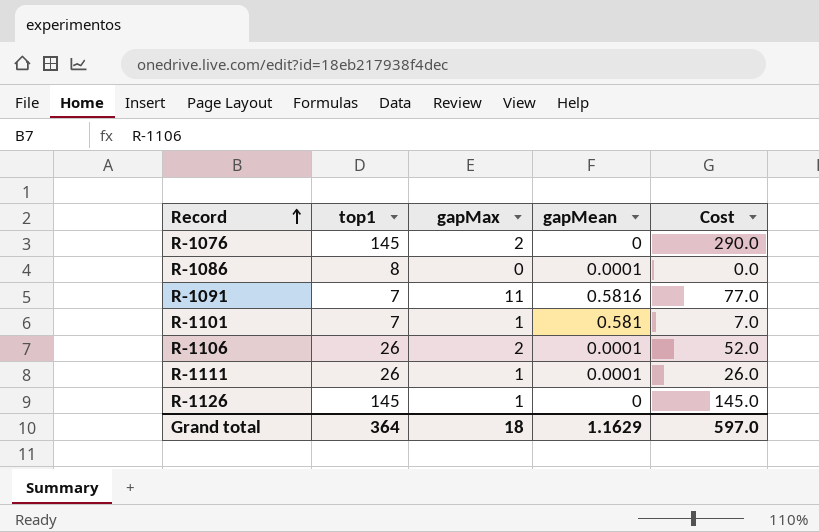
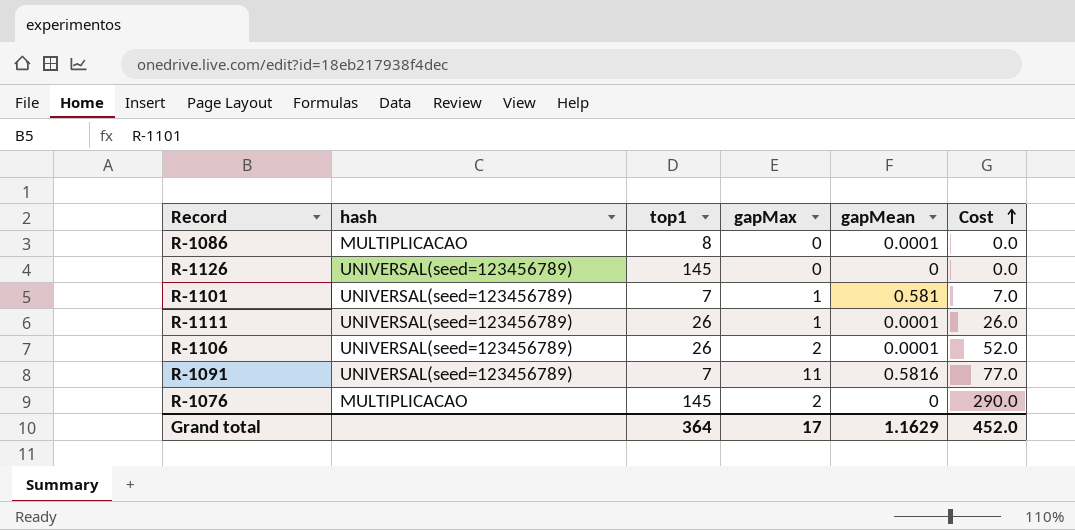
row order: Record ascending -> Cost ascending
column hash | position: none -> 2
R-1126 | gapMax: 1 -> 0
R-1126 | Cost: 145.0 -> 0.0
Grand total | gapMax: 18 -> 17
Grand total | Cost: 597.0 -> 452.0

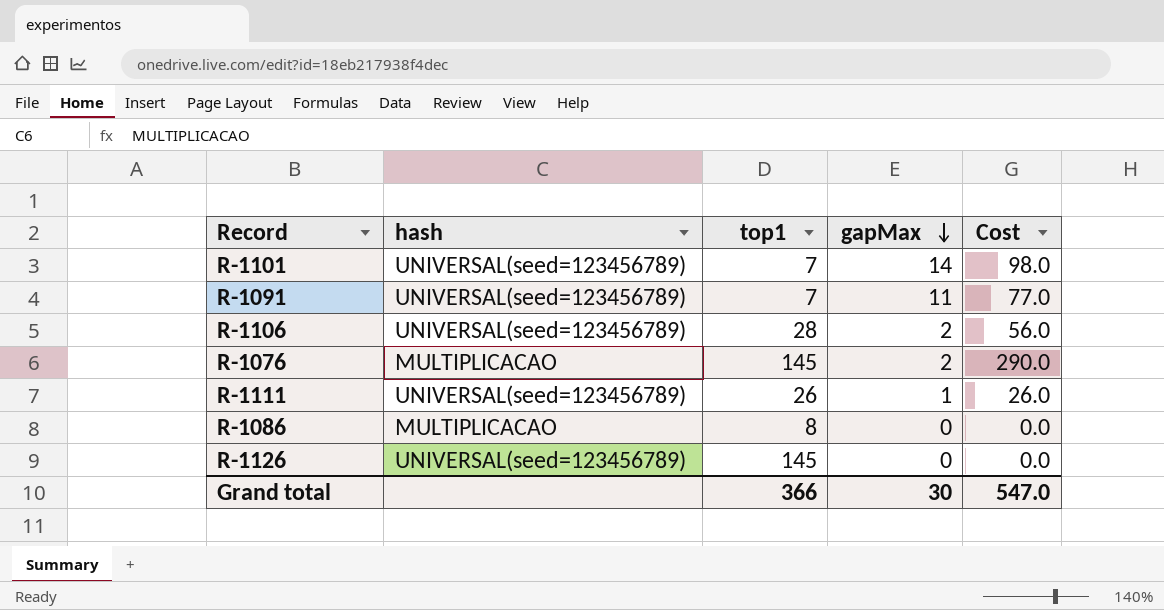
row order: Cost ascending -> gapMax descending
column gapMean | position: 5 -> none
R-1101 | gapMax: 1 -> 14
R-1101 | Cost: 7.0 -> 98.0
R-1106 | top1: 26 -> 28
R-1106 | Cost: 52.0 -> 56.0
Grand total | top1: 364 -> 366
Grand total | gapMax: 17 -> 30
Grand total | Cost: 452.0 -> 547.0

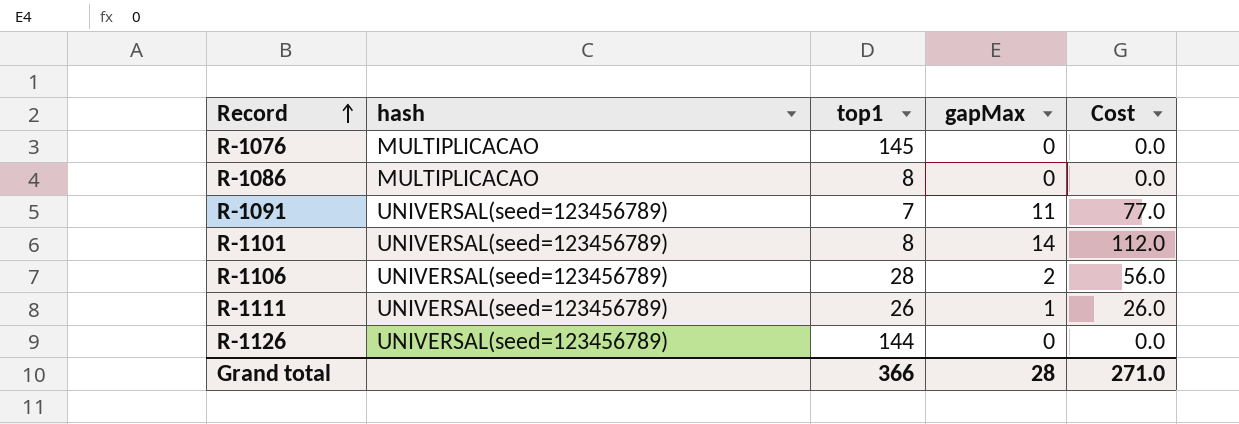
row order: gapMax descending -> Record ascending
R-1076 | gapMax: 2 -> 0
R-1076 | Cost: 290.0 -> 0.0
R-1101 | top1: 7 -> 8
R-1101 | Cost: 98.0 -> 112.0
R-1126 | top1: 145 -> 144
Grand total | gapMax: 30 -> 28
Grand total | Cost: 547.0 -> 271.0

